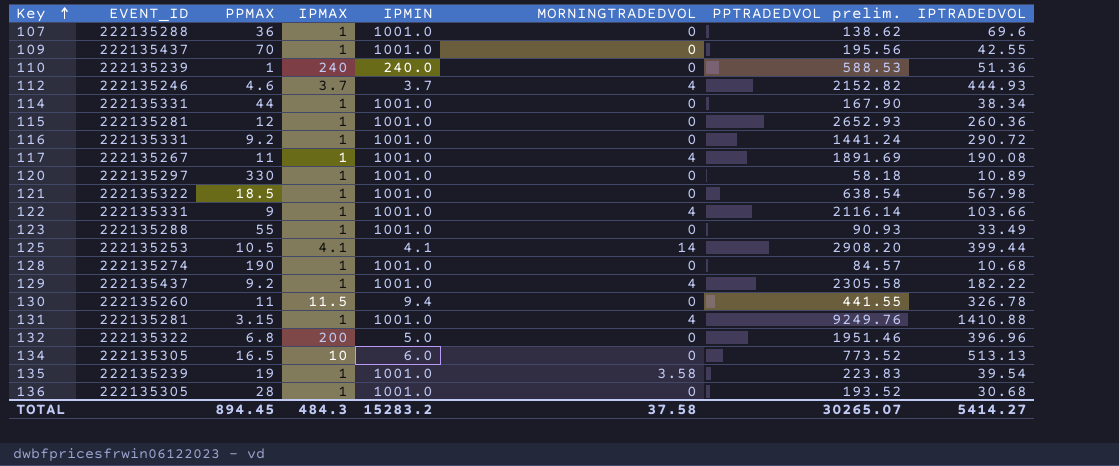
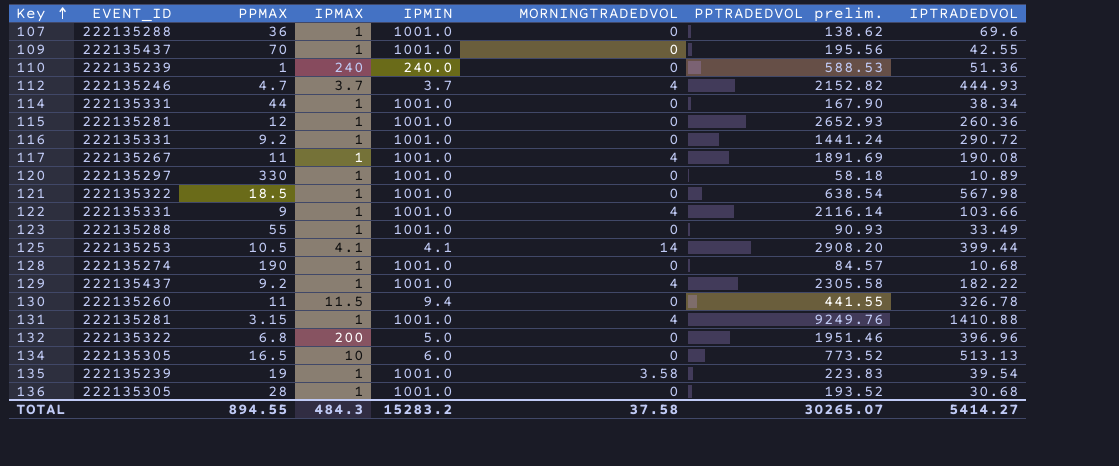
112 | PPMAX: 4.6 -> 4.7
TOTAL | PPMAX: 894.45 -> 894.55

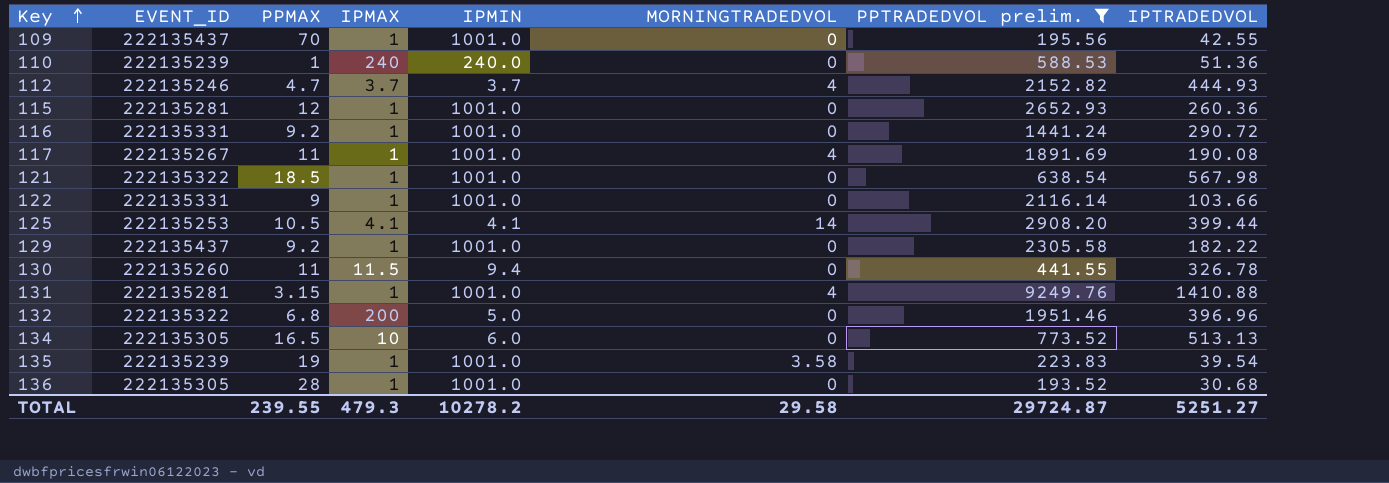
filter: none -> PPTRADEDVOL prelim. >= 193.52
122 | MORNINGTRADEDVOL: 4 -> 0
129 | MORNINGTRADEDVOL: 4 -> 0
TOTAL | PPMAX: 894.55 -> 239.55
TOTAL | IPMAX: 484.3 -> 479.3
TOTAL | IPMIN: 15283.2 -> 10278.2
TOTAL | MORNINGTRADEDVOL: 37.58 -> 29.58
TOTAL | PPTRADEDVOL prelim.: 30265.07 -> 29724.87
TOTAL | IPTRADEDVOL: 5414.27 -> 5251.27

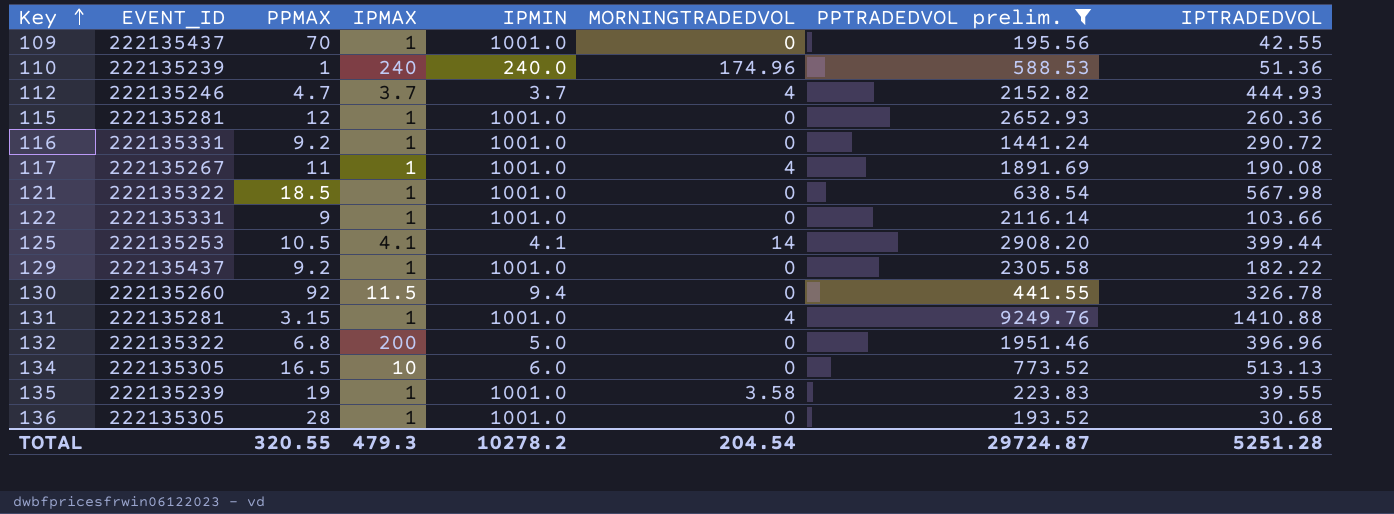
110 | MORNINGTRADEDVOL: 0 -> 174.96
130 | PPMAX: 11 -> 92
135 | IPTRADEDVOL: 39.54 -> 39.55
TOTAL | PPMAX: 239.55 -> 320.55
TOTAL | MORNINGTRADEDVOL: 29.58 -> 204.54
TOTAL | IPTRADEDVOL: 5251.27 -> 5251.28

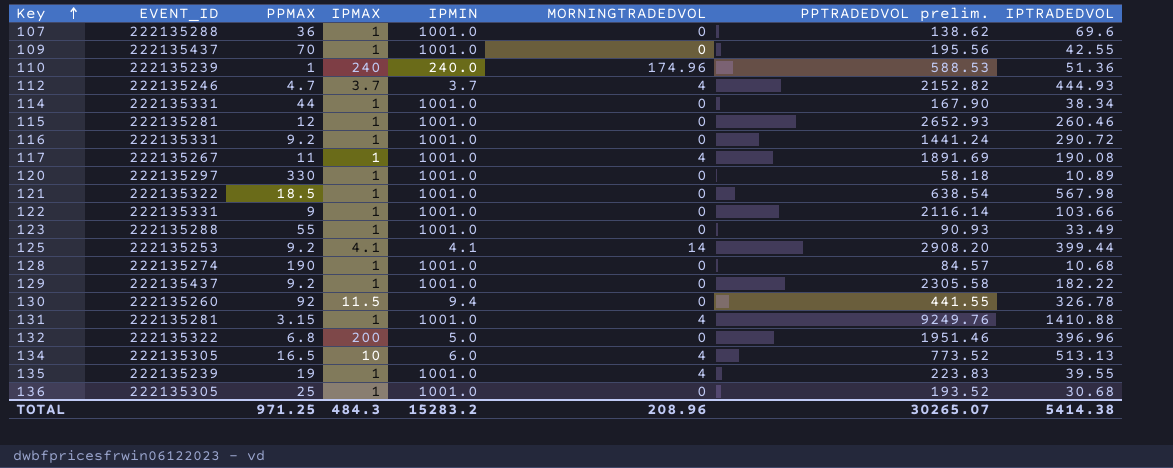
filter: PPTRADEDVOL prelim. >= 193.52 -> none
115 | IPTRADEDVOL: 260.36 -> 260.46
125 | PPMAX: 10.5 -> 9.2
134 | MORNINGTRADEDVOL: 0 -> 4
135 | MORNINGTRADEDVOL: 3.58 -> 4
136 | PPMAX: 28 -> 25
TOTAL | PPMAX: 320.55 -> 971.25
TOTAL | IPMAX: 479.3 -> 484.3
TOTAL | IPMIN: 10278.2 -> 15283.2
TOTAL | MORNINGTRADEDVOL: 204.54 -> 208.96
TOTAL | PPTRADEDVOL prelim.: 29724.87 -> 30265.07
TOTAL | IPTRADEDVOL: 5251.28 -> 5414.38

